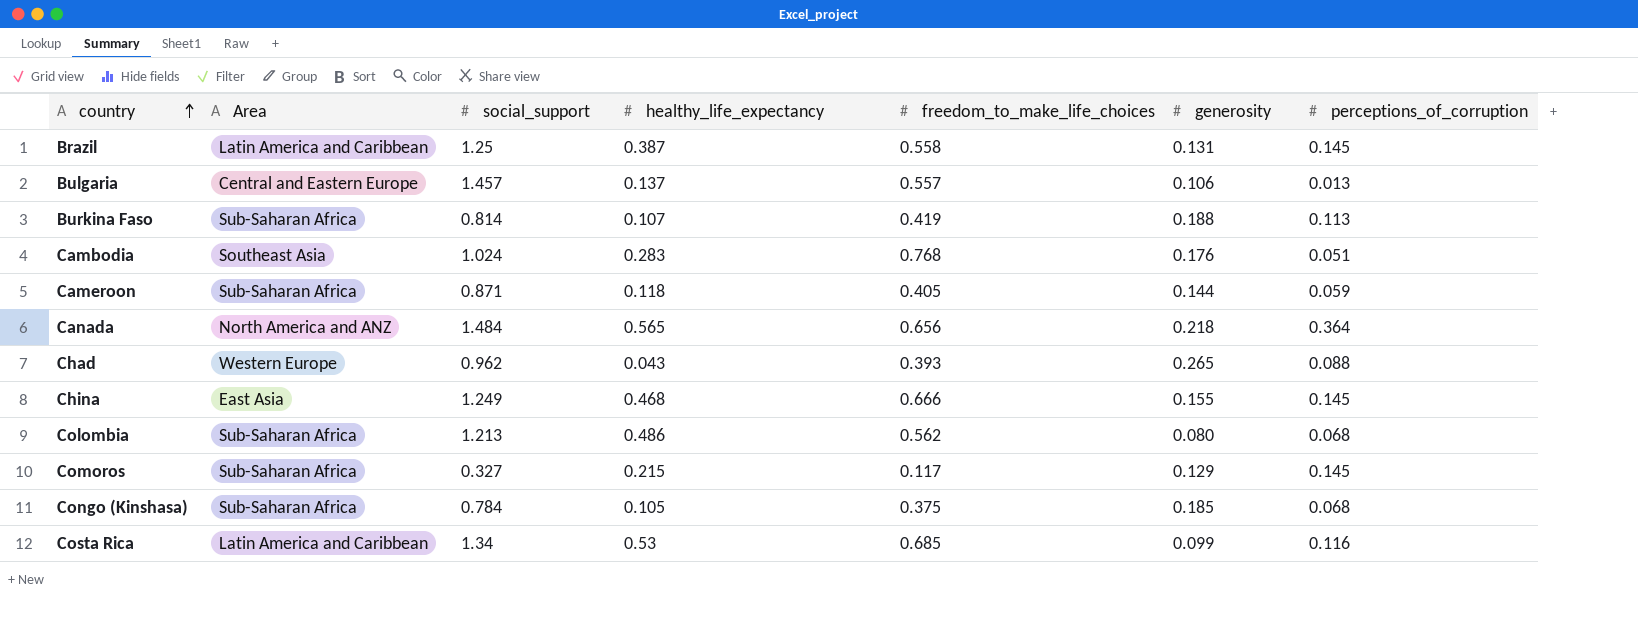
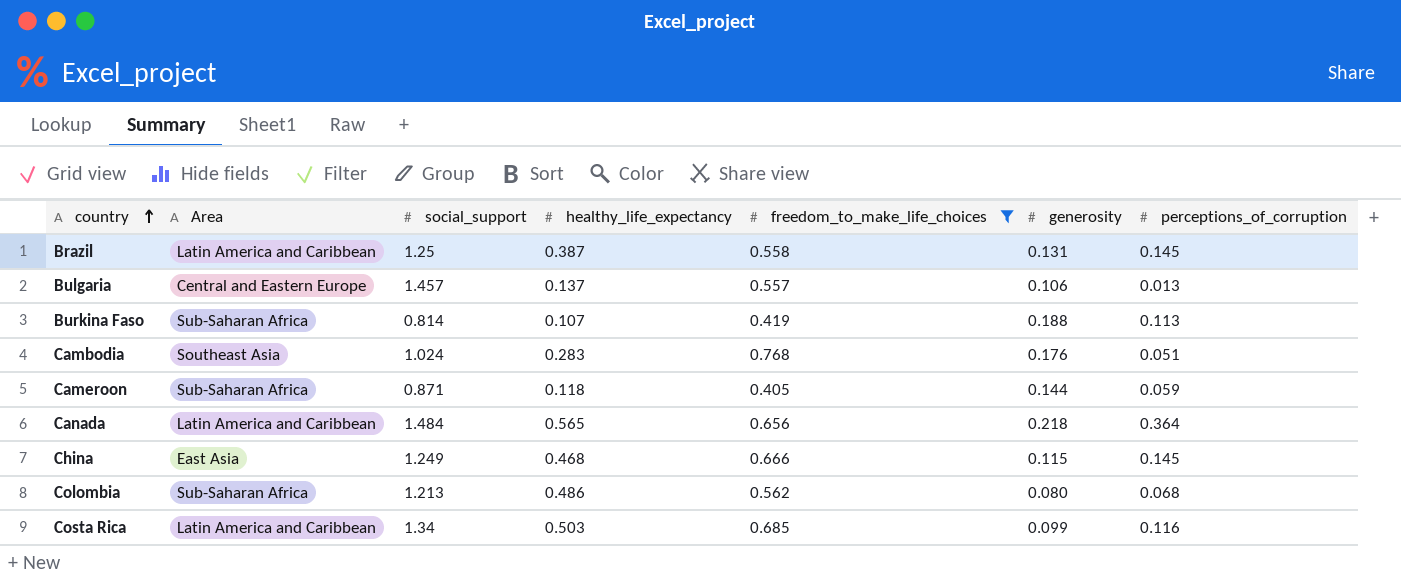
filter: none -> freedom_to_make_life_choices >= 0.405
Canada | Area: North America and ANZ -> Latin America and Caribbean
China | generosity: 0.155 -> 0.115
Costa Rica | healthy_life_expectancy: 0.53 -> 0.503

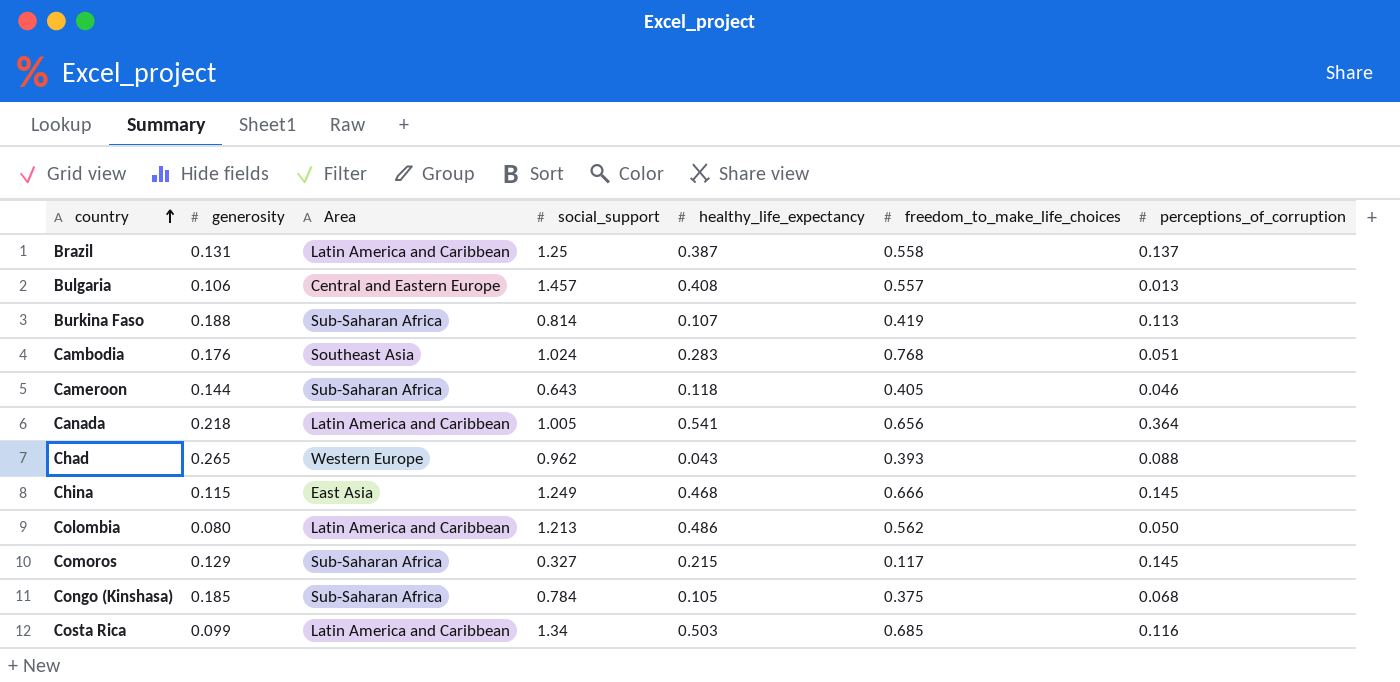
filter: freedom_to_make_life_choices >= 0.405 -> none
column generosity | position: 6 -> 2
Brazil | perceptions_of_corruption: 0.145 -> 0.137
Bulgaria | healthy_life_expectancy: 0.137 -> 0.408
Cameroon | social_support: 0.871 -> 0.643
Cameroon | perceptions_of_corruption: 0.059 -> 0.046
Canada | social_support: 1.484 -> 1.005
Canada | healthy_life_expectancy: 0.565 -> 0.541
Colombia | Area: Sub-Saharan Africa -> Latin America and Caribbean
Colombia | perceptions_of_corruption: 0.068 -> 0.050

